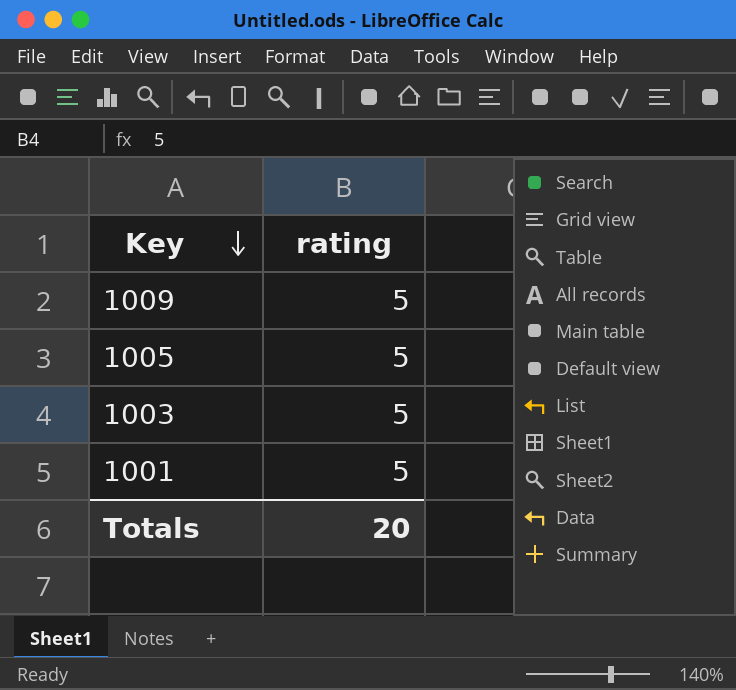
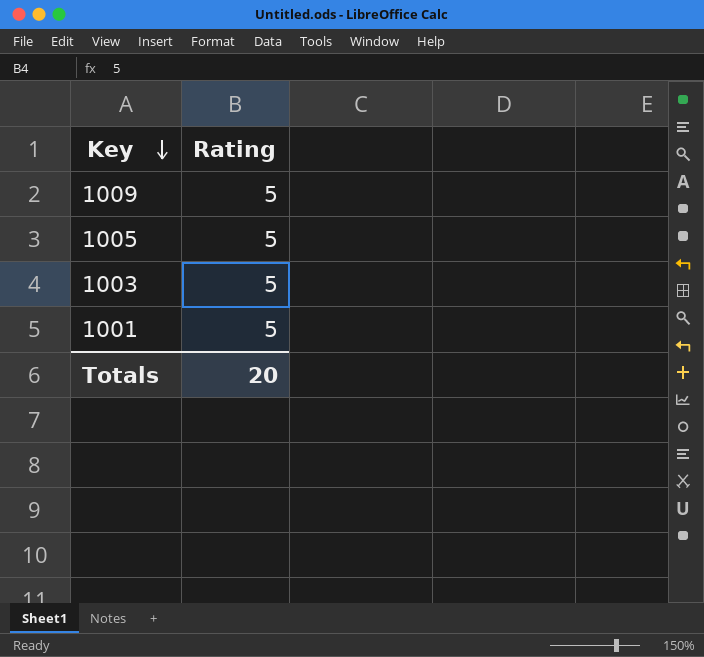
column name: rating -> Rating

